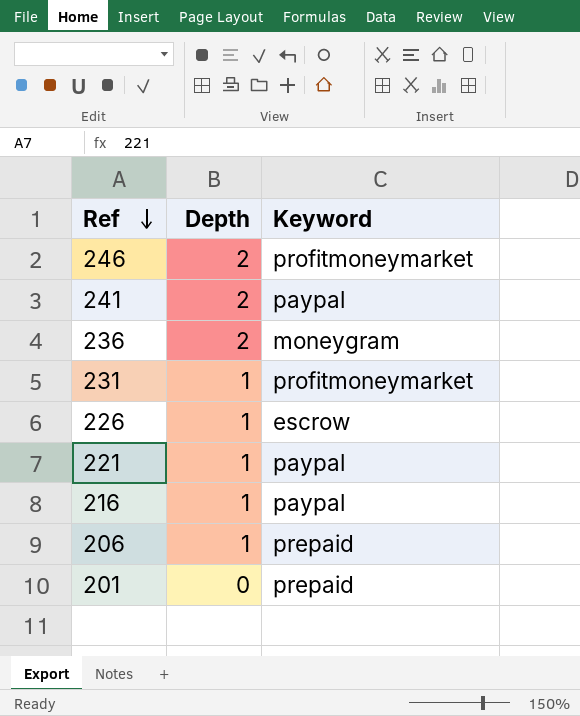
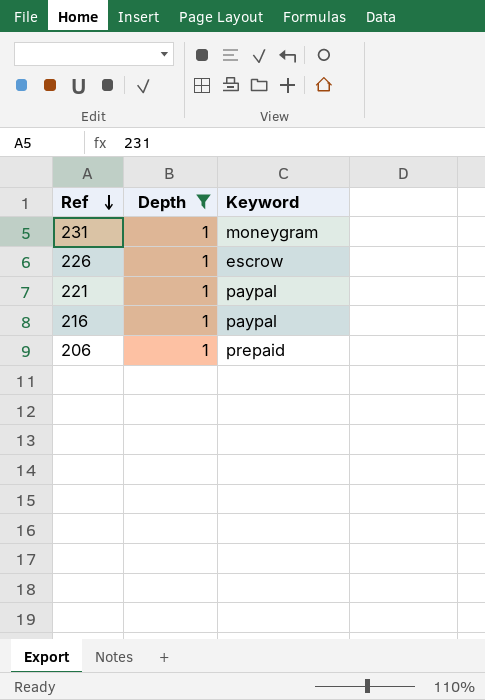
filter: none -> Depth = 1
231 | Keyword: profitmoneymarket -> moneygram

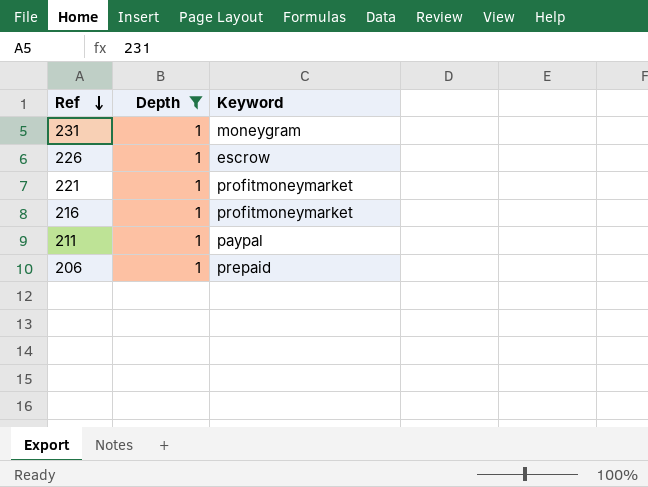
221 | Keyword: paypal -> profitmoneymarket
216 | Keyword: paypal -> profitmoneymarket
row 211: none -> 1 | paypal

